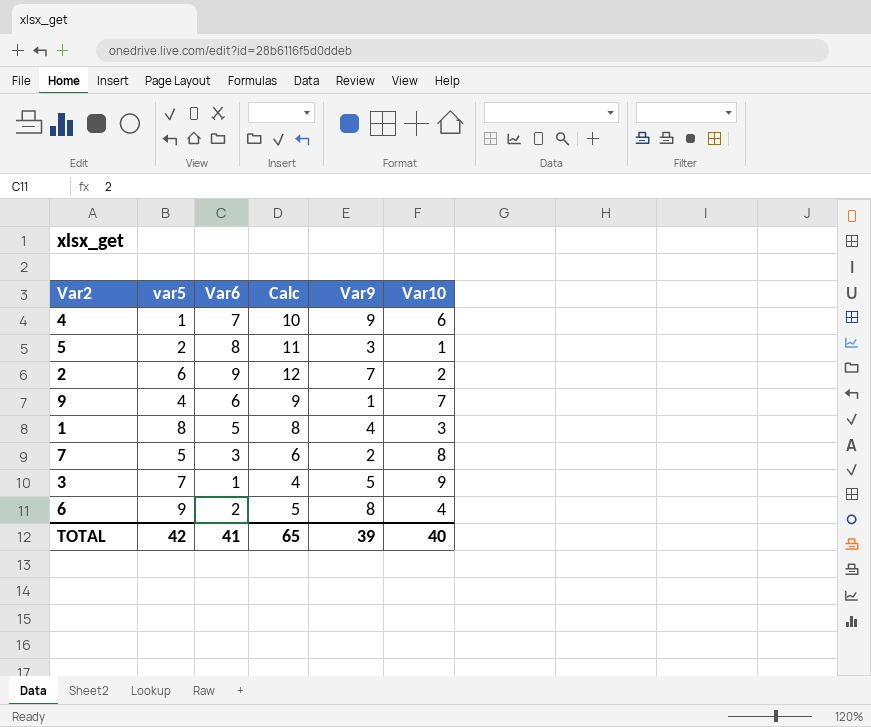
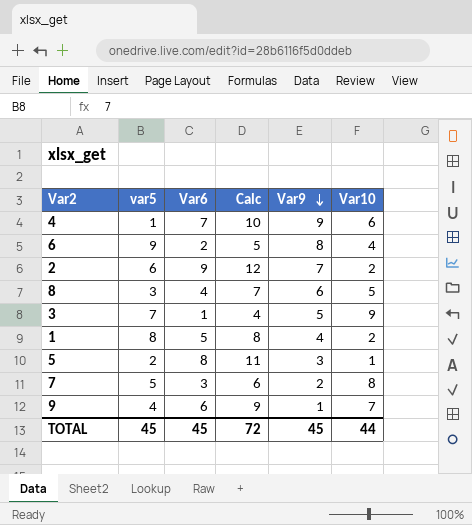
row order: none -> Var9 descending
row 8: none -> 3 | 4 | 7 | 6 | 5
1 | Var10: 3 -> 2
TOTAL | var5: 42 -> 45
TOTAL | Var6: 41 -> 45
TOTAL | Calc: 65 -> 72
TOTAL | Var9: 39 -> 45
TOTAL | Var10: 40 -> 44

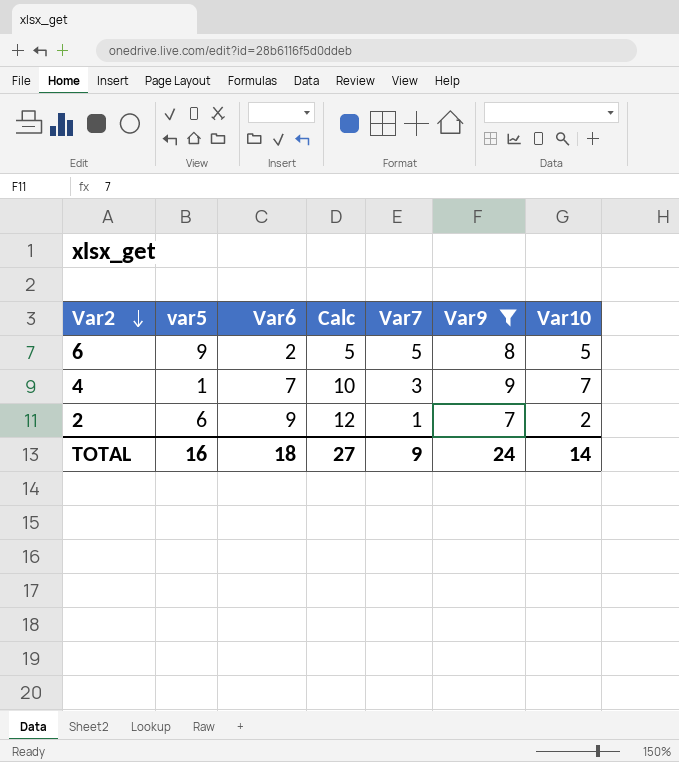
filter: none -> Var9 >= 7
row order: Var9 descending -> Var2 descending
column Var7 | position: none -> 5
6 | Var10: 4 -> 5
4 | Var10: 6 -> 7
TOTAL | var5: 45 -> 16
TOTAL | Var6: 45 -> 18
TOTAL | Calc: 72 -> 27
TOTAL | Var9: 45 -> 24
TOTAL | Var10: 44 -> 14

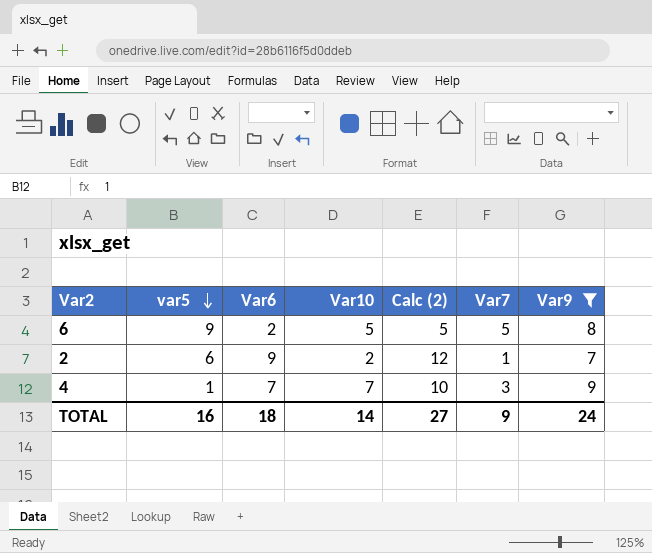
row order: Var2 descending -> var5 descending
column Var10 | position: 7 -> 4
column name: Calc -> Calc (2)

